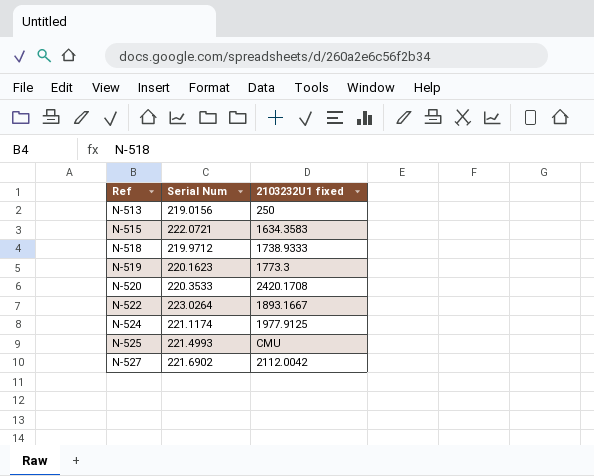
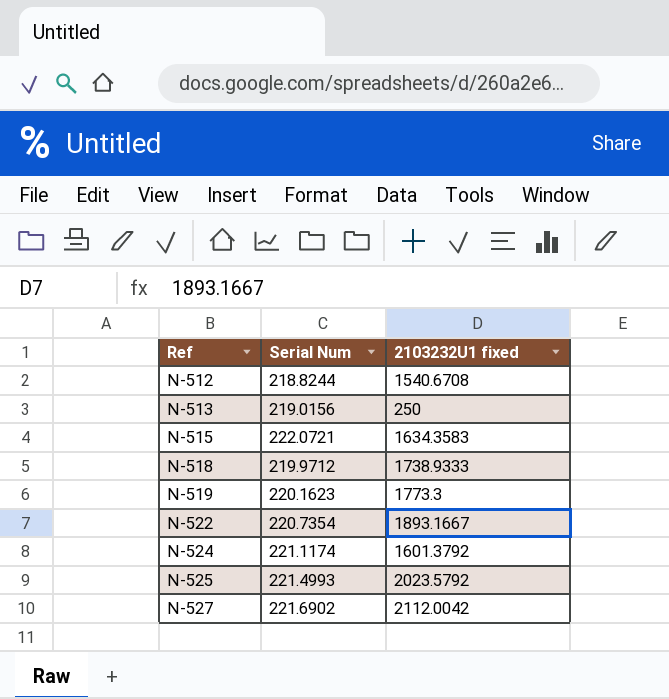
row N-520: 220.3533 | 2420.1708 -> none
row N-512: none -> 218.8244 | 1540.6708
N-522 | Serial Num: 223.0264 -> 220.7354
N-524 | 2103232U1 fixed: 1977.9125 -> 1601.3792
N-525 | 2103232U1 fixed: CMU -> 2023.5792

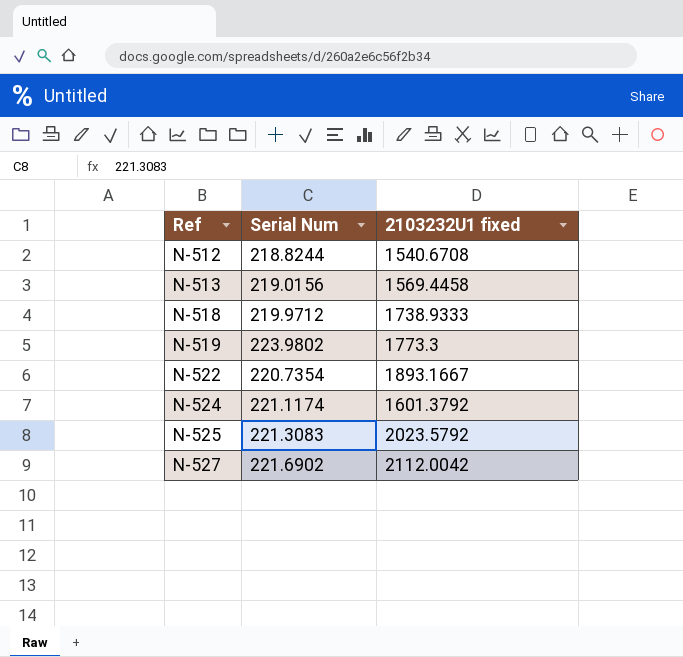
row N-515: 222.0721 | 1634.3583 -> none
N-513 | 2103232U1 fixed: 250 -> 1569.4458
N-519 | Serial Num: 220.1623 -> 223.9802
N-525 | Serial Num: 221.4993 -> 221.3083

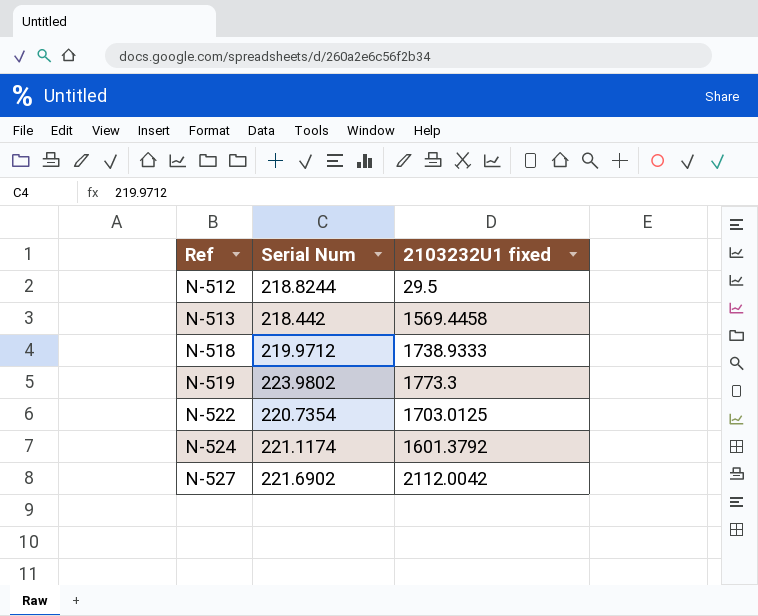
row N-525: 221.3083 | 2023.5792 -> none
N-512 | 2103232U1 fixed: 1540.6708 -> 29.5
N-513 | Serial Num: 219.0156 -> 218.442
N-522 | 2103232U1 fixed: 1893.1667 -> 1703.0125

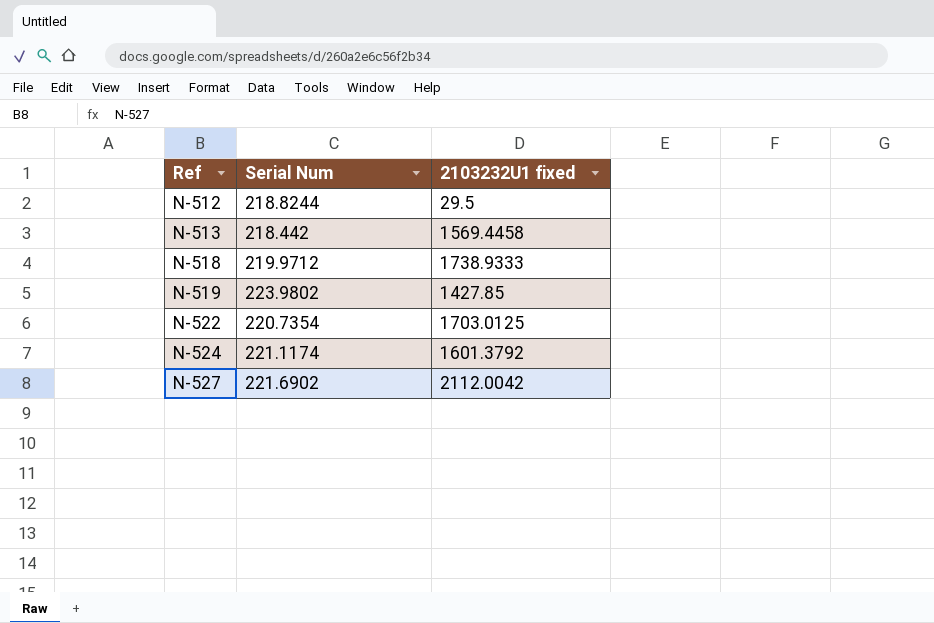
N-519 | 2103232U1 fixed: 1773.3 -> 1427.85

